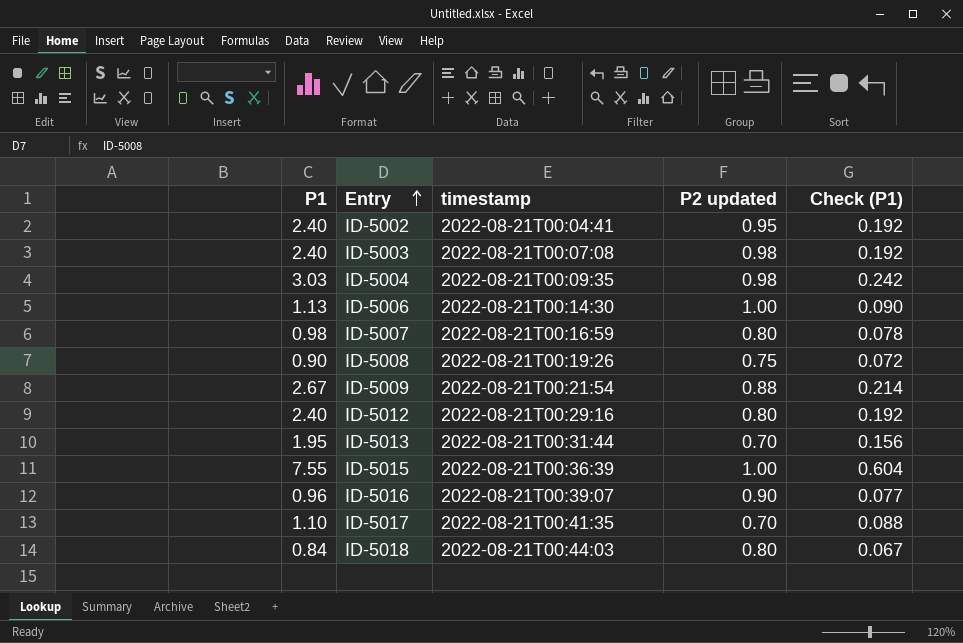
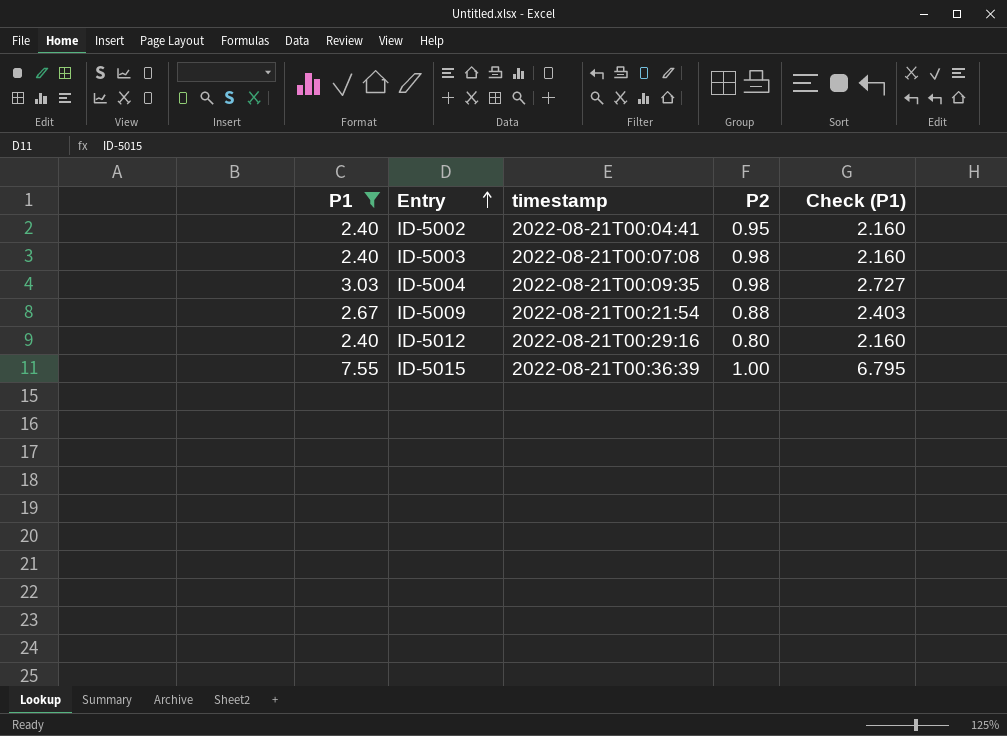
filter: none -> P1 >= 2.40
column name: P2 updated -> P2
column Check (P1) | formula: [P1] * 0.08 -> [P1] * 0.9

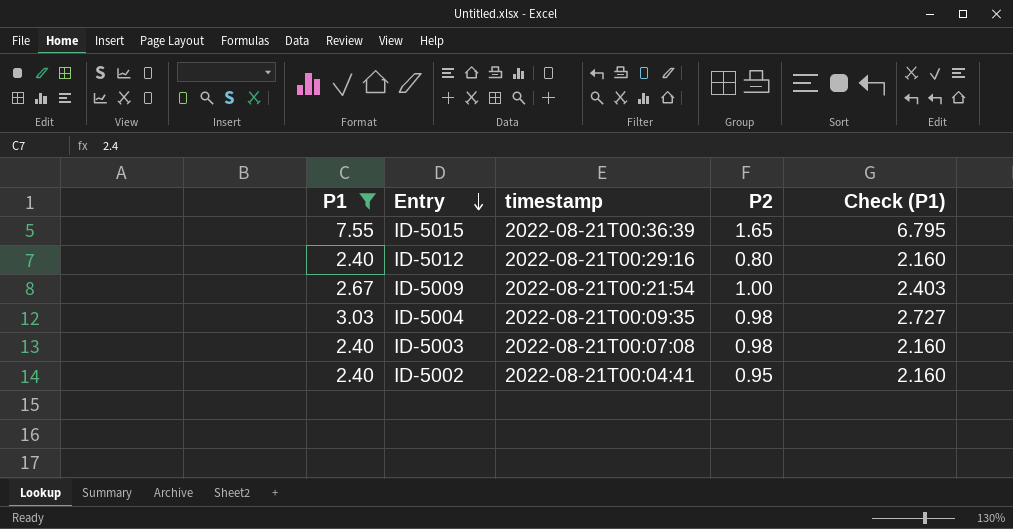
row order: Entry ascending -> Entry descending
ID-5015 | P2: 1.00 -> 1.65
ID-5009 | P2: 0.88 -> 1.00

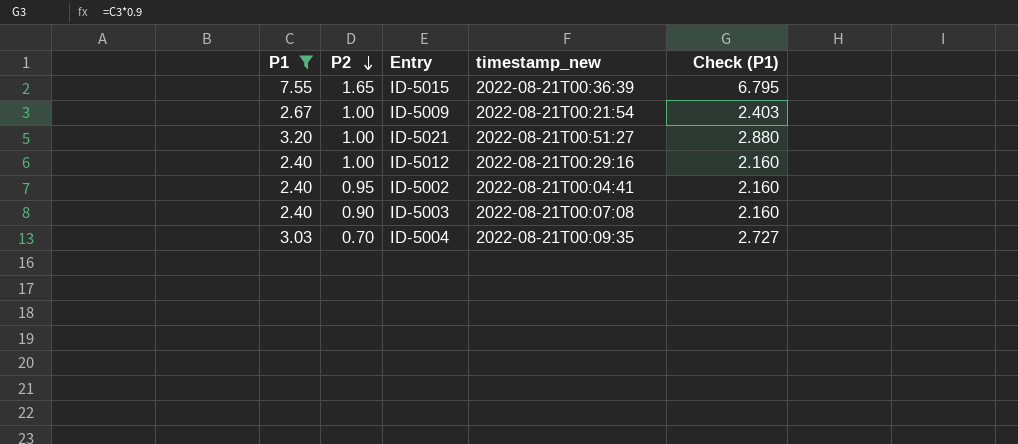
row order: Entry descending -> P2 descending
column P2 | position: 4 -> 2
column name: timestamp -> timestamp_new
row ID-5021: none -> 3.20 | 1.00 | 2022-08-21T00:51:27 | 2.880
ID-5012 | P2: 0.80 -> 1.00
ID-5003 | P2: 0.98 -> 0.90
ID-5004 | P2: 0.98 -> 0.70

